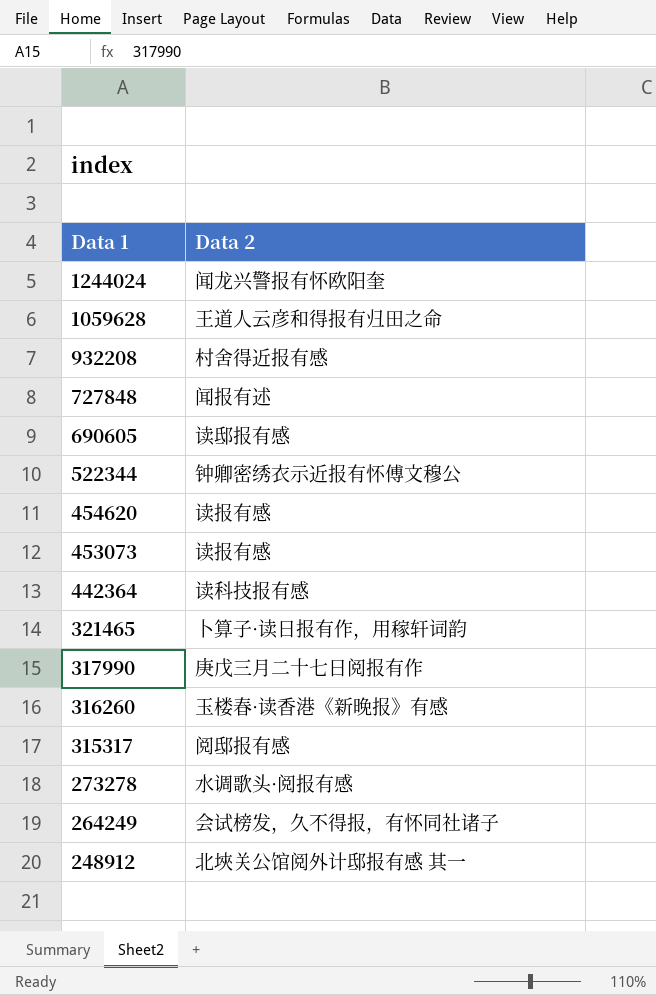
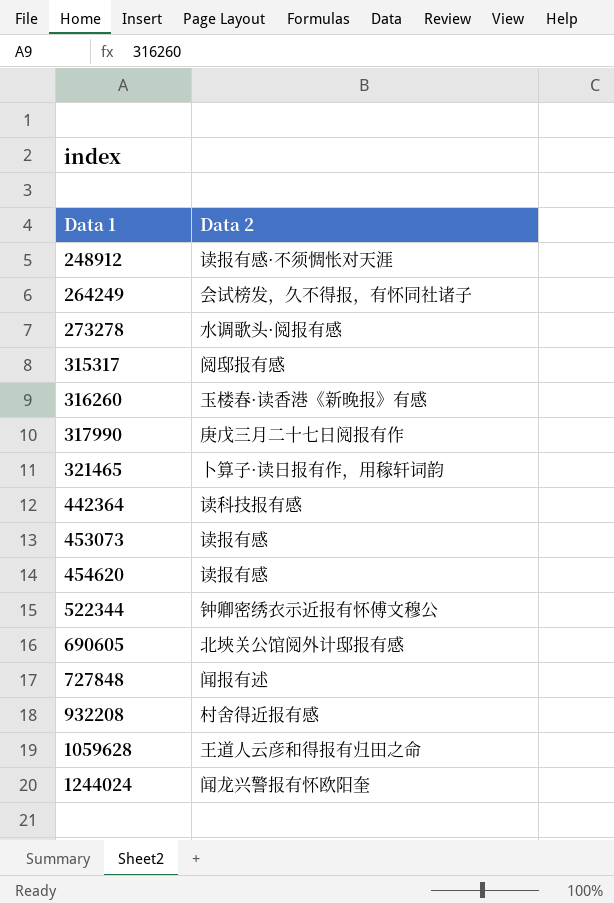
row order: Data 1 descending -> Data 1 ascending
248912 | Data 2: 北埉关公馆阅外计邸报有感 其一 -> 读报有感·不须惆怅对天涯
690605 | Data 2: 读邸报有感 -> 北埉关公馆阅外计邸报有感

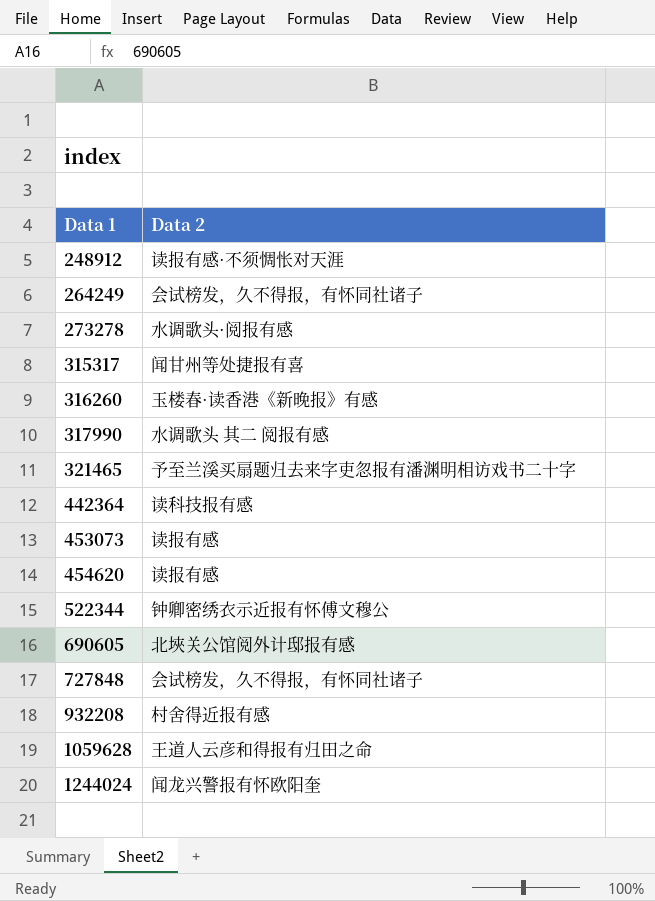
315317 | Data 2: 阅邸报有感 -> 闻甘州等处捷报有喜
317990 | Data 2: 庚戊三月二十七日阅报有作 -> 水调歌头 其二 阅报有感
321465 | Data 2: 卜算子·读日报有作，用稼轩词韵 -> 予至兰溪买扇题归去来字吏忽报有潘渊明相访戏书二十字
727848 | Data 2: 闻报有述 -> 会试榜发，久不得报，有怀同社诸子

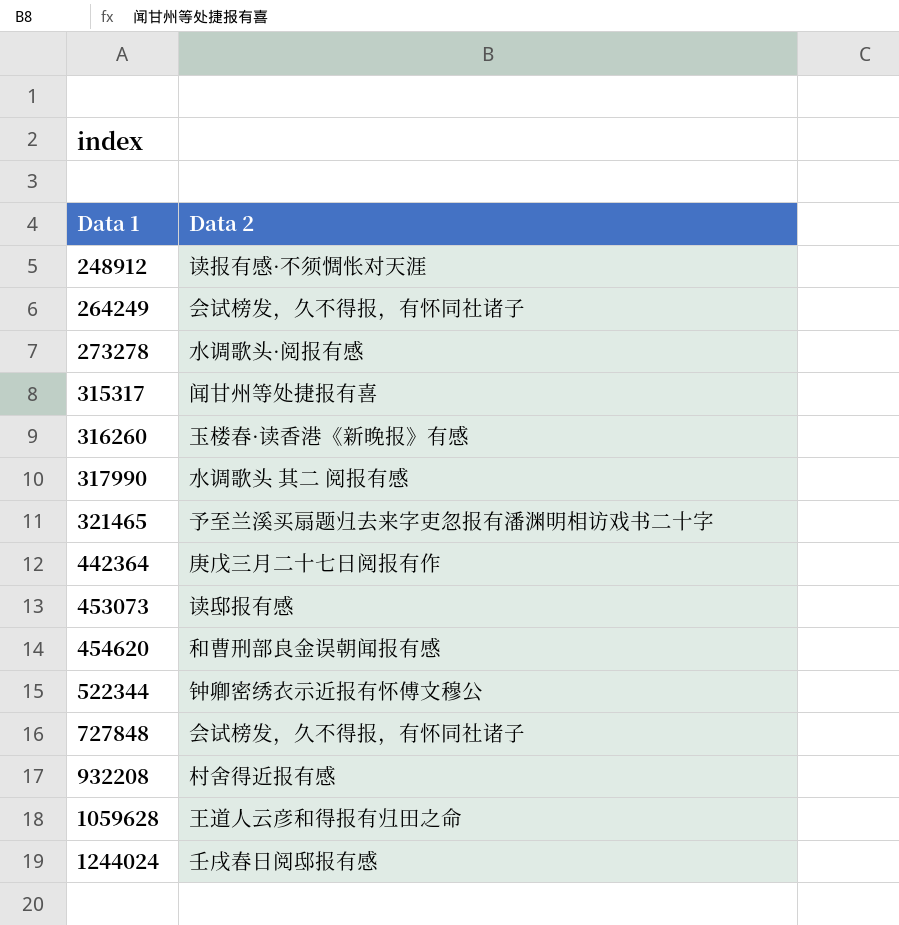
row 690605: 北埉关公馆阅外计邸报有感 -> none
442364 | Data 2: 读科技报有感 -> 庚戊三月二十七日阅报有作
453073 | Data 2: 读报有感 -> 读邸报有感
454620 | Data 2: 读报有感 -> 和曹刑部良金误朝闻报有感
1244024 | Data 2: 闻龙兴警报有怀欧阳奎 -> 壬戌春日阅邸报有感

